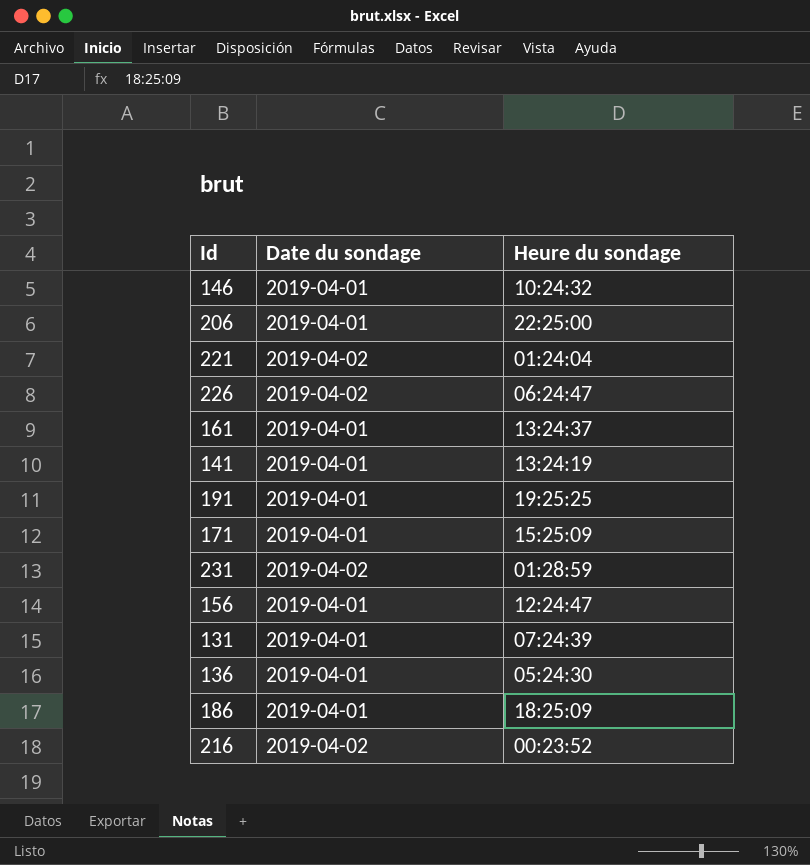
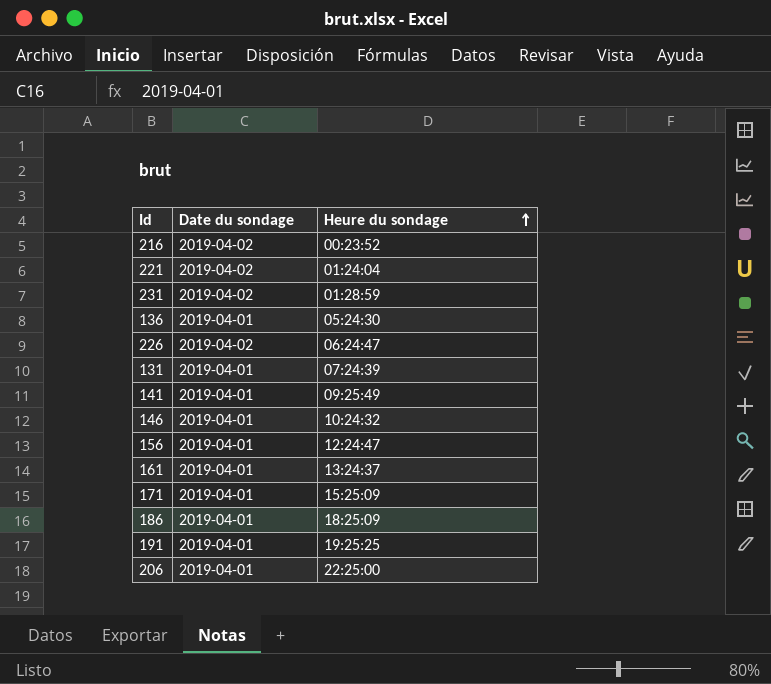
row order: none -> Heure du sondage ascending
141 | Heure du sondage: 13:24:19 -> 09:25:49

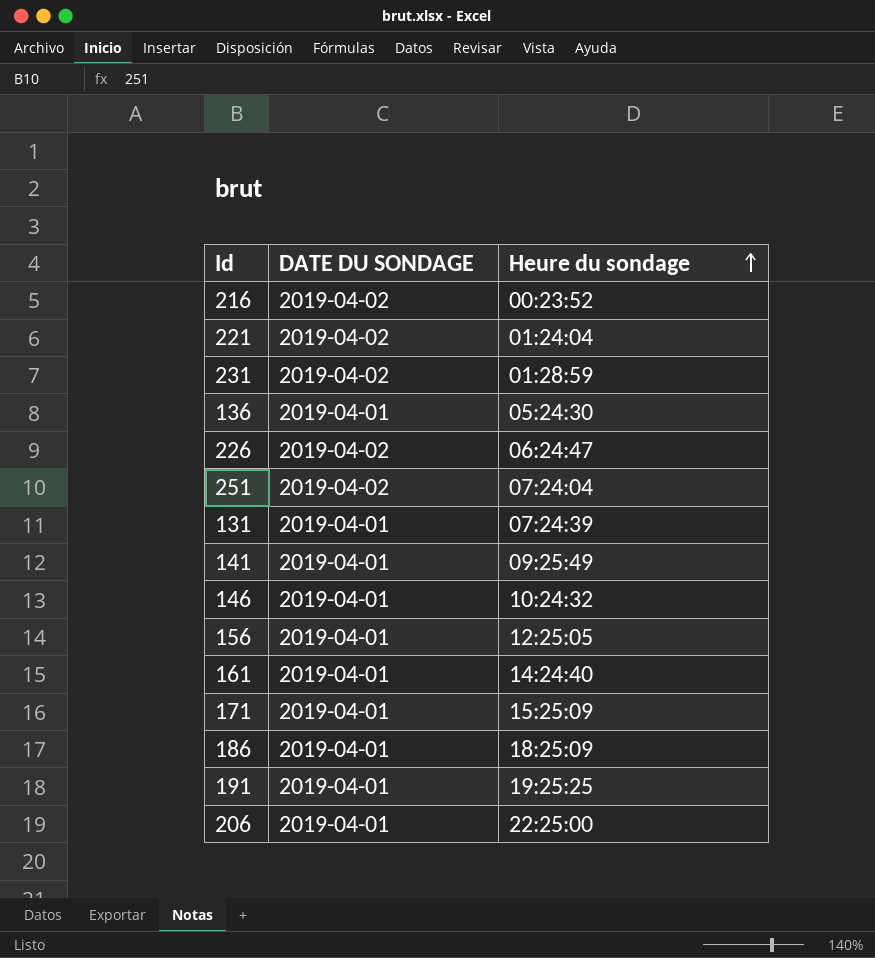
column name: Date du sondage -> DATE DU SONDAGE
row 251: none -> 2019-04-02 | 07:24:04
156 | Heure du sondage: 12:24:47 -> 12:25:05
161 | Heure du sondage: 13:24:37 -> 14:24:40

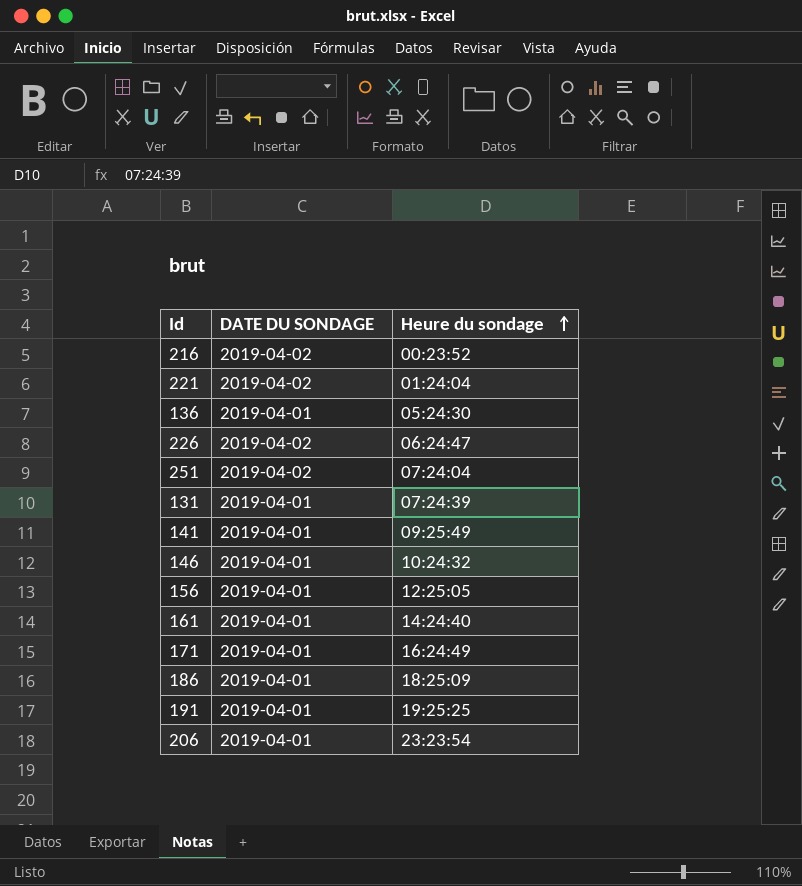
row 231: 2019-04-02 | 01:28:59 -> none
171 | Heure du sondage: 15:25:09 -> 16:24:49
206 | Heure du sondage: 22:25:00 -> 23:23:54

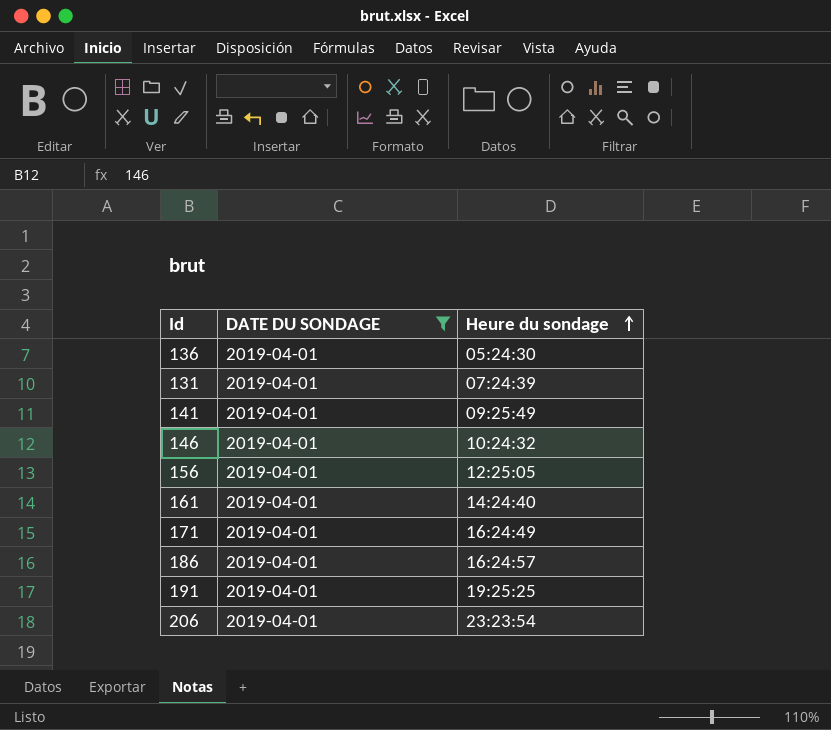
filter: none -> DATE DU SONDAGE = 2019-04-01
186 | Heure du sondage: 18:25:09 -> 16:24:57

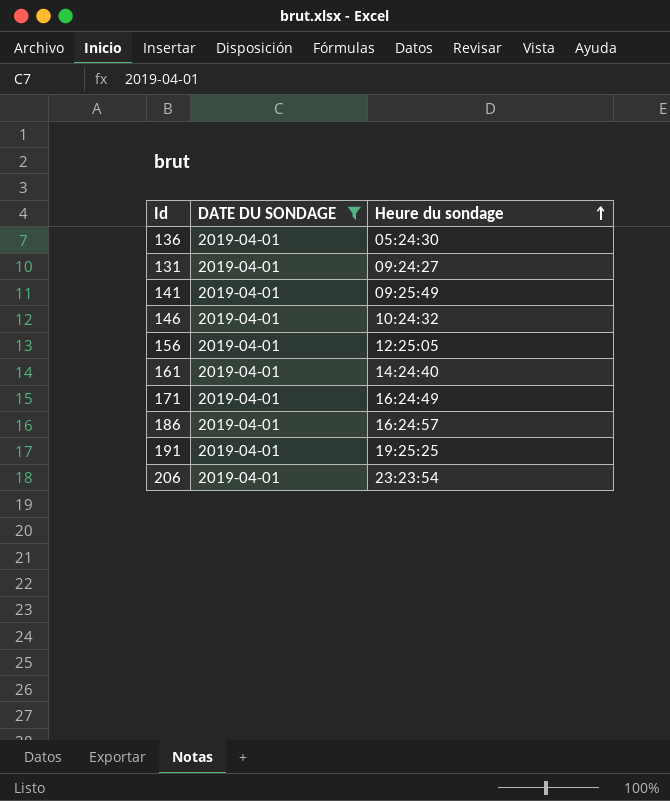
131 | Heure du sondage: 07:24:39 -> 09:24:27

